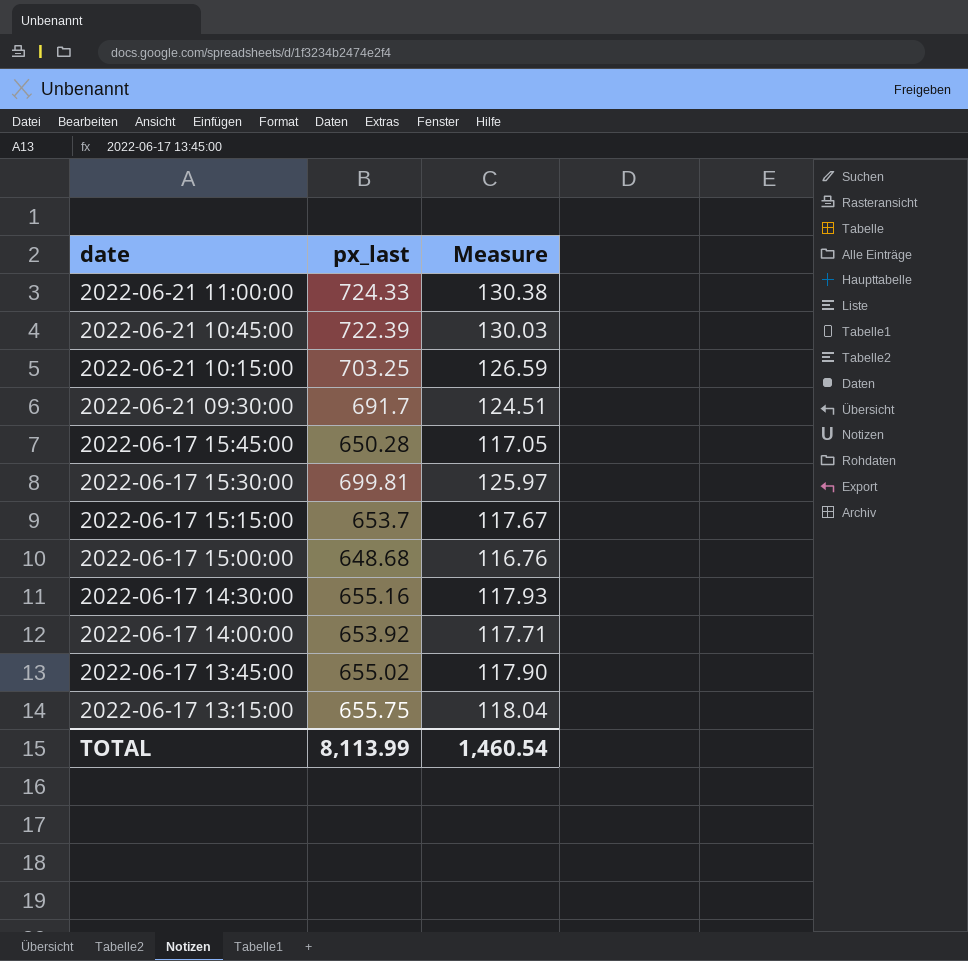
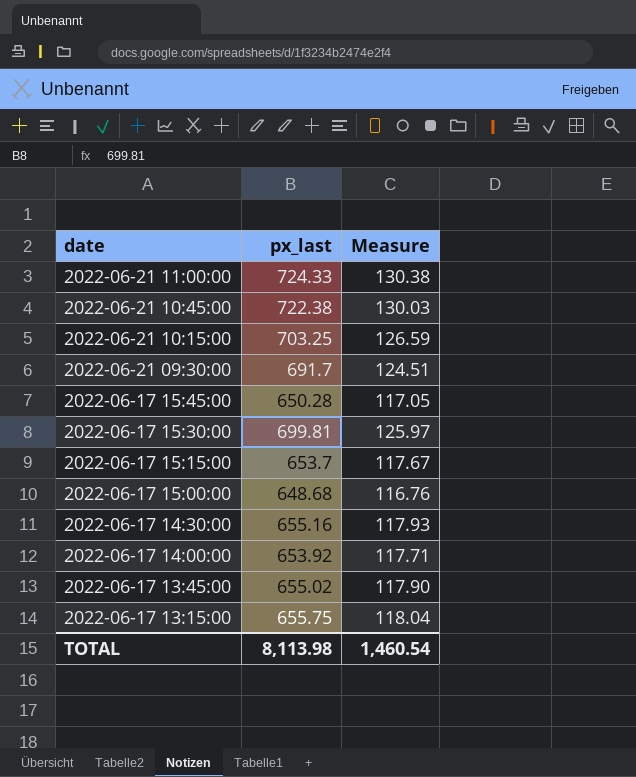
2022-06-21 10:45:00 | px_last: 722.39 -> 722.38
TOTAL | px_last: 8,113.99 -> 8,113.98

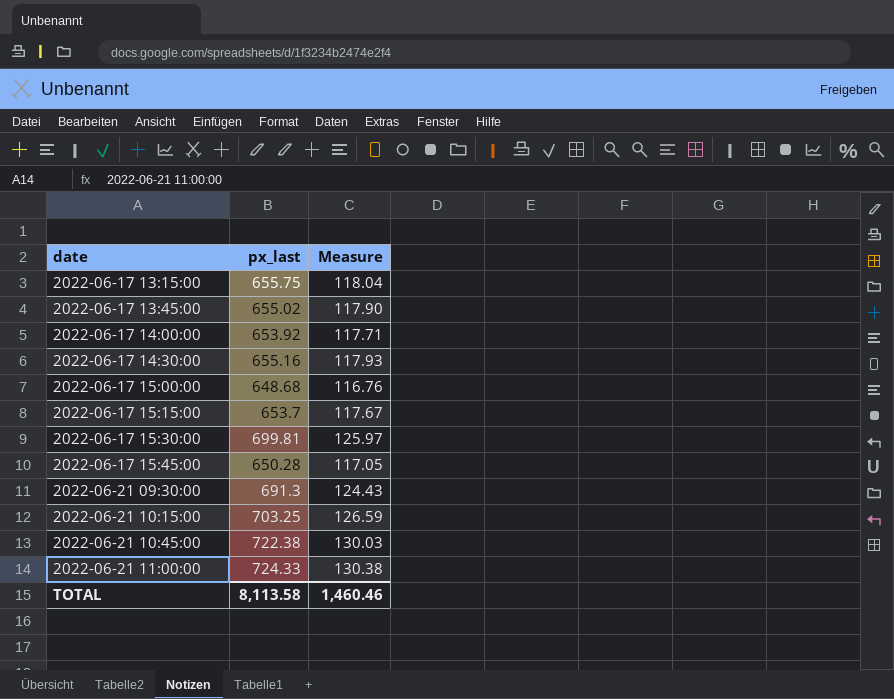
row order: date descending -> date ascending
2022-06-21 09:30:00 | px_last: 691.7 -> 691.3
2022-06-21 09:30:00 | Measure: 124.51 -> 124.43
TOTAL | px_last: 8,113.98 -> 8,113.58
TOTAL | Measure: 1,460.54 -> 1,460.46

